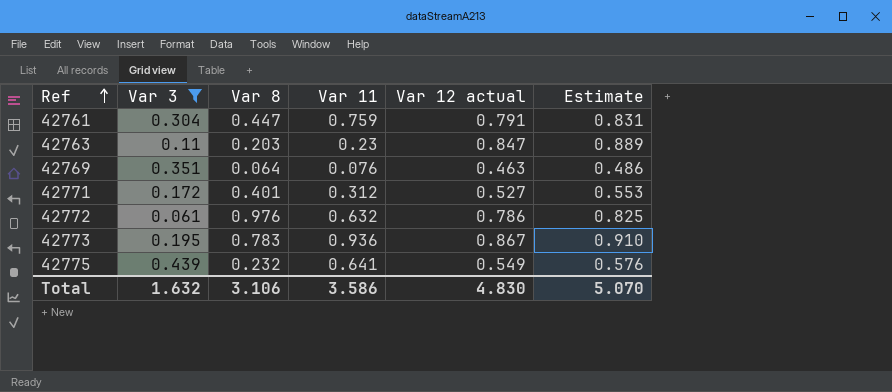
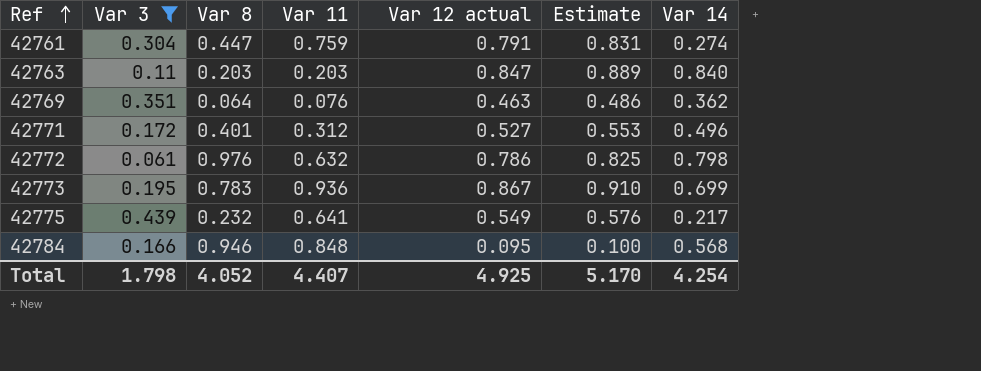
column Var 14 | position: none -> 7
42763 | Var 11: 0.23 -> 0.203
row 42784: none -> 0.166 | 0.946 | 0.848 | 0.095 | 0.100 | 0.568
Total | Var 3: 1.632 -> 1.798
Total | Var 8: 3.106 -> 4.052
Total | Var 11: 3.586 -> 4.407
Total | Var 12 actual: 4.830 -> 4.925
Total | Estimate: 5.070 -> 5.170

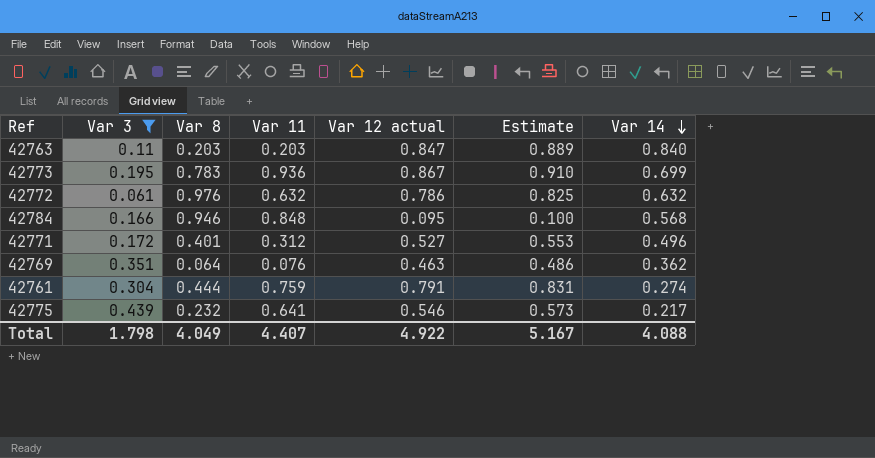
row order: Ref ascending -> Var 14 descending
42772 | Var 14: 0.798 -> 0.632
42761 | Var 8: 0.447 -> 0.444
42775 | Var 12 actual: 0.549 -> 0.546
42775 | Estimate: 0.576 -> 0.573
Total | Var 8: 4.052 -> 4.049
Total | Var 12 actual: 4.925 -> 4.922
Total | Estimate: 5.170 -> 5.167
Total | Var 14: 4.254 -> 4.088

